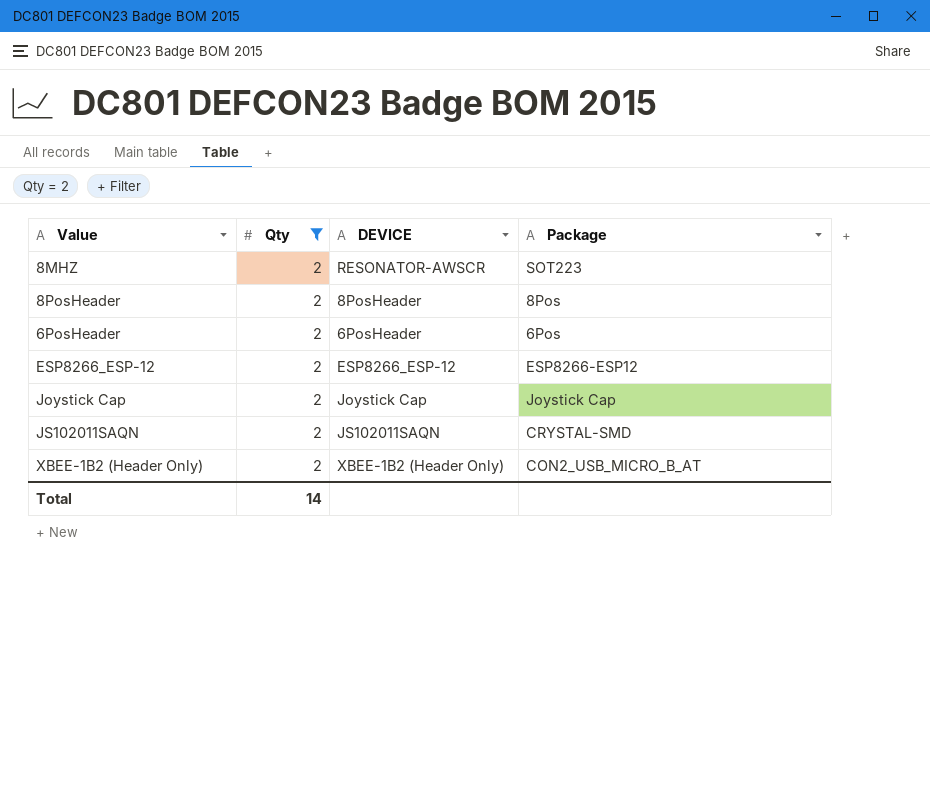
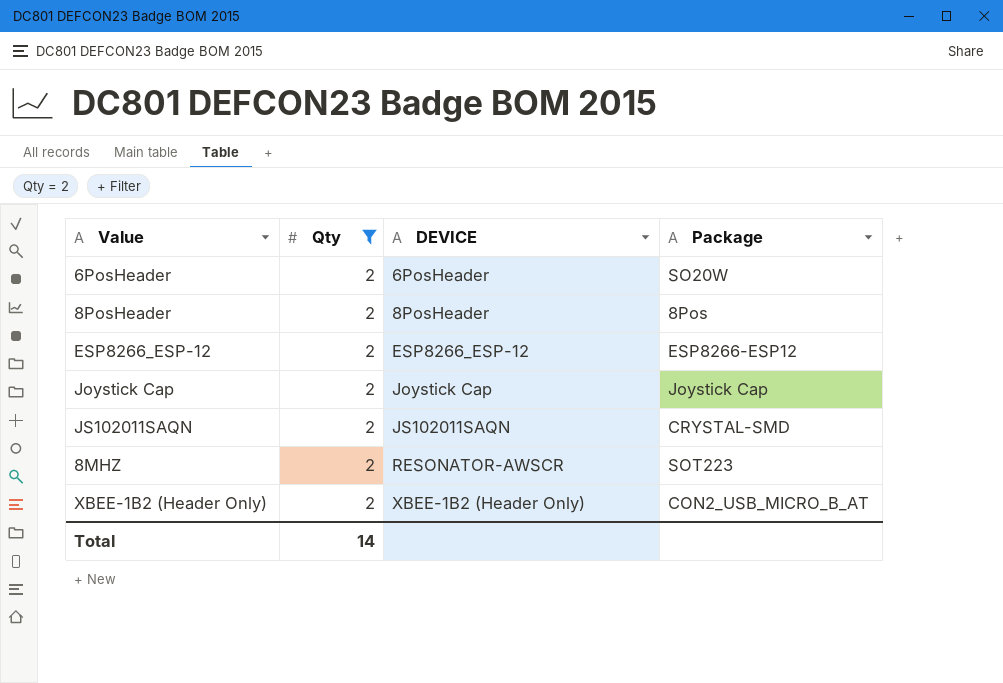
row order: none -> DEVICE ascending
6PosHeader | Package: 6Pos -> SO20W

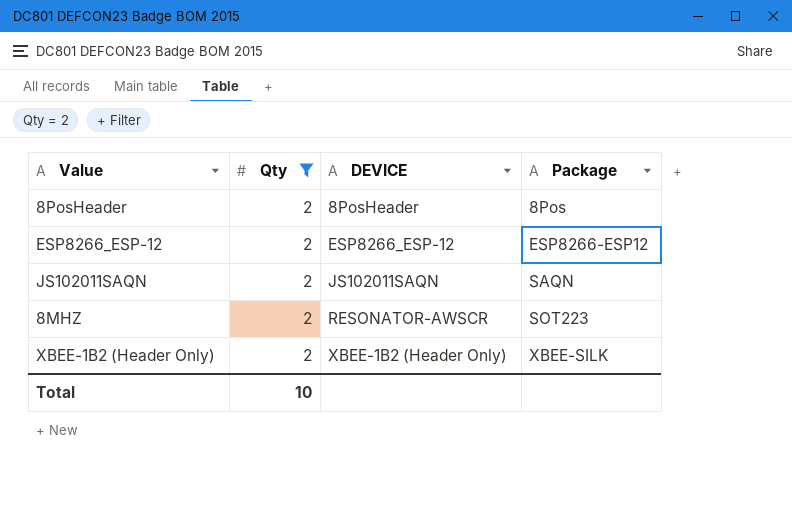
row 6PosHeader: 2 | 6PosHeader | SO20W -> none
row Joystick Cap: 2 | Joystick Cap | Joystick Cap -> none
JS102011SAQN | Package: CRYSTAL-SMD -> SAQN
XBEE-1B2 (Header Only) | Package: CON2_USB_MICRO_B_AT -> XBEE-SILK
Total | Qty: 14 -> 10

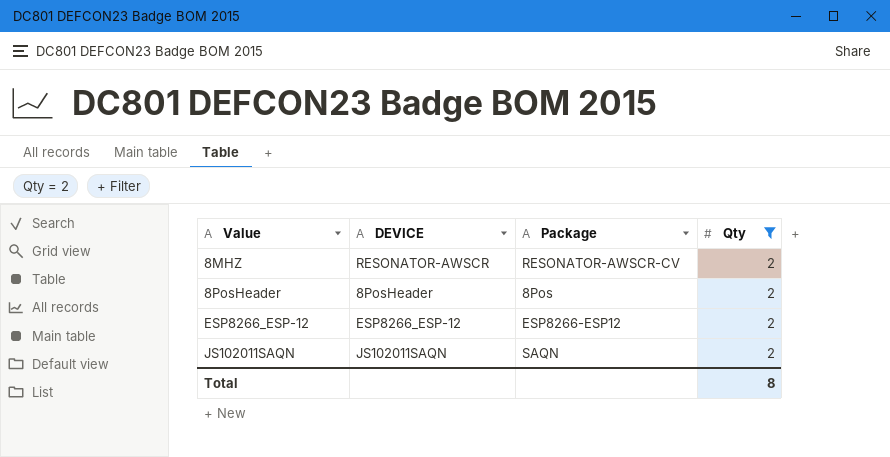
row order: DEVICE ascending -> Value ascending
column Qty | position: 2 -> 4
row XBEE-1B2 (Header Only): 2 | XBEE-1B2 (Header Only) | XBEE-SILK -> none
8MHZ | Package: SOT223 -> RESONATOR-AWSCR-CV
Total | Qty: 10 -> 8

